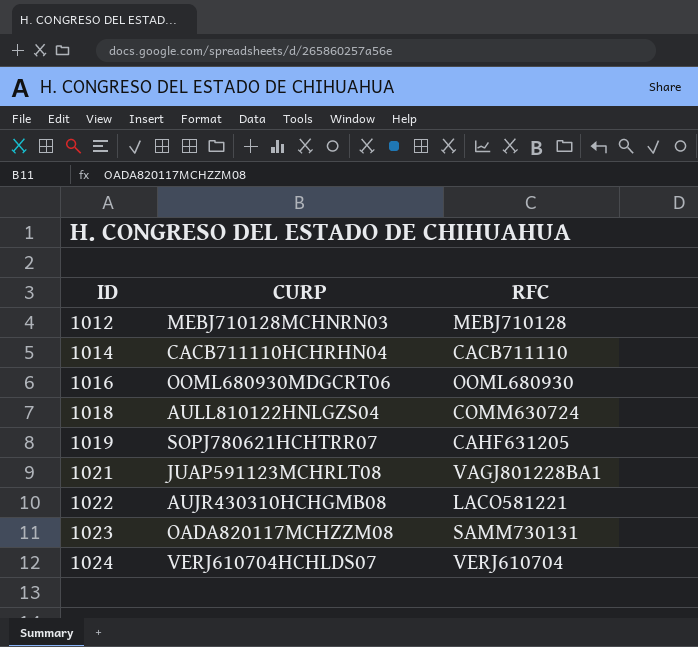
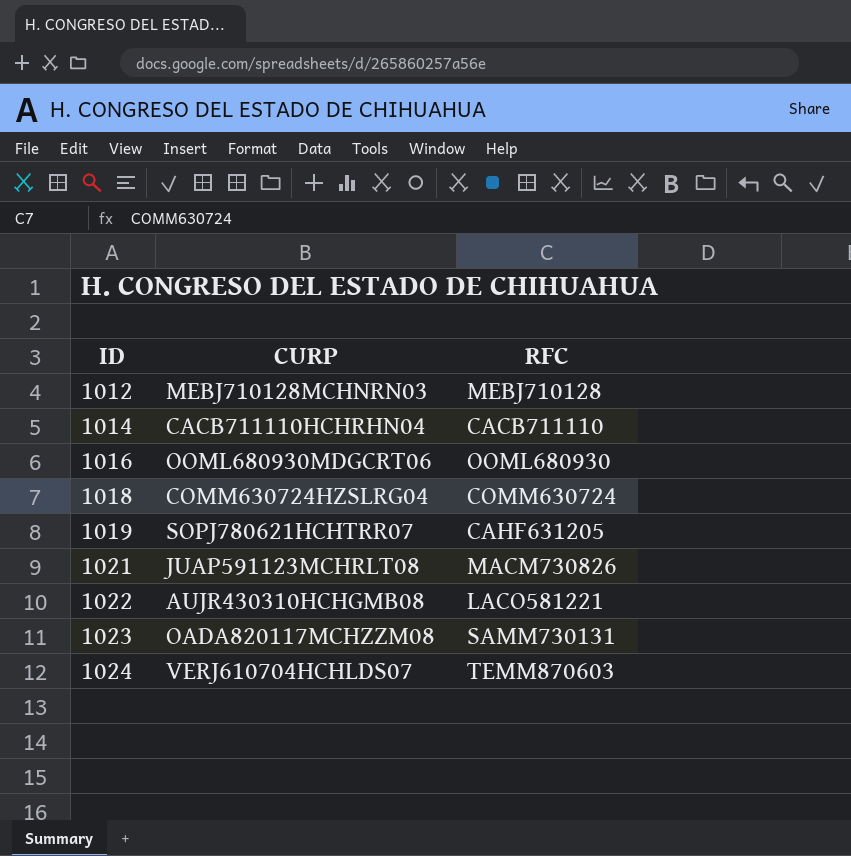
1018 | CURP: AULL810122HNLGZS04 -> COMM630724HZSLRG04
1021 | RFC: VAGJ801228BA1 -> MACM730826
1024 | RFC: VERJ610704 -> TEMM870603

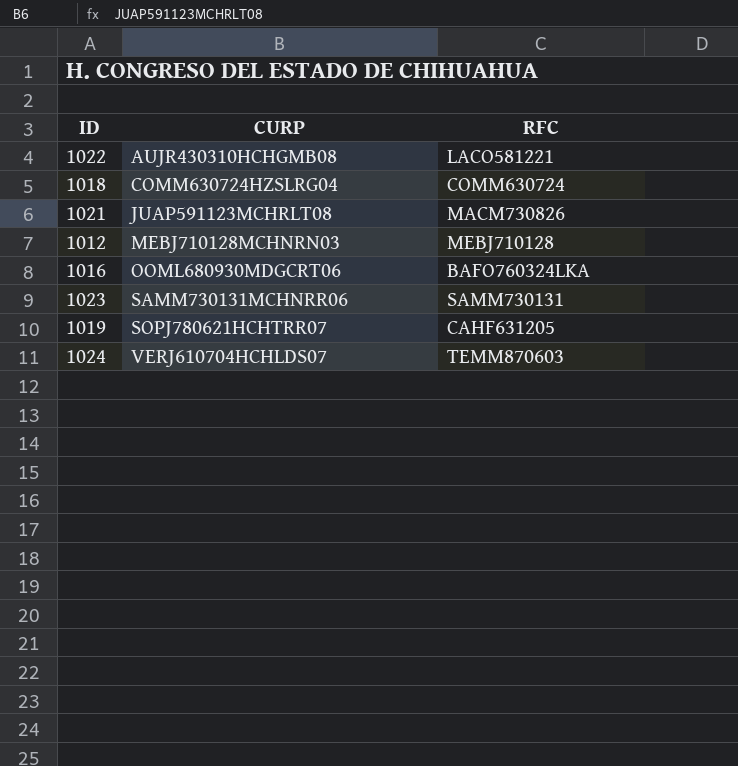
row order: ID ascending -> CURP ascending
row 1014: CACB711110HCHRHN04 | CACB711110 -> none
1016 | RFC: OOML680930 -> BAFO760324LKA
1023 | CURP: OADA820117MCHZZM08 -> SAMM730131MCHNRR06

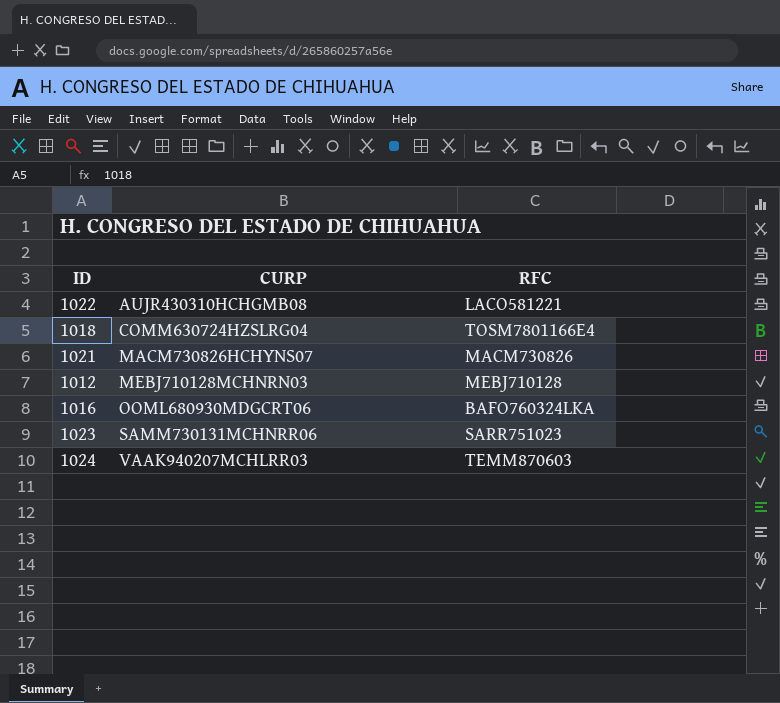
row 1019: SOPJ780621HCHTRR07 | CAHF631205 -> none
1018 | RFC: COMM630724 -> TOSM7801166E4
1021 | CURP: JUAP591123MCHRLT08 -> MACM730826HCHYNS07
1023 | RFC: SAMM730131 -> SARR751023
1024 | CURP: VERJ610704HCHLDS07 -> VAAK940207MCHLRR03

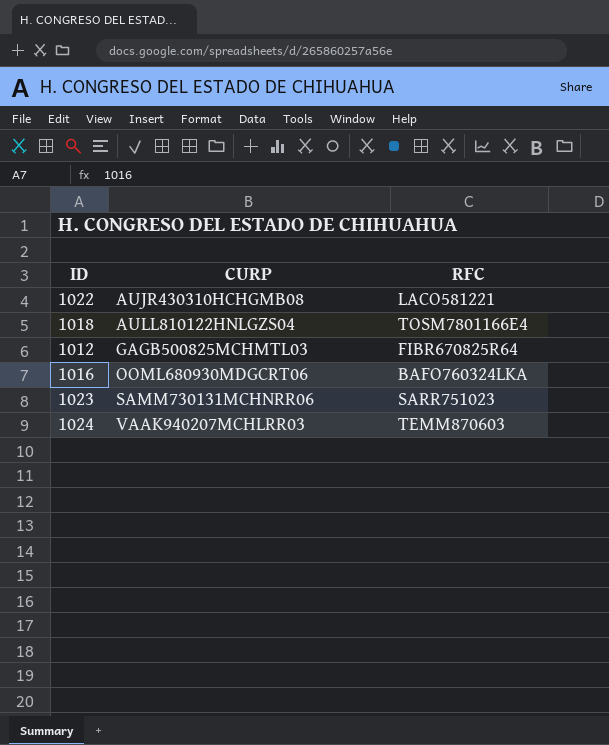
row 1021: MACM730826HCHYNS07 | MACM730826 -> none
1018 | CURP: COMM630724HZSLRG04 -> AULL810122HNLGZS04
1012 | CURP: MEBJ710128MCHNRN03 -> GAGB500825MCHMTL03
1012 | RFC: MEBJ710128 -> FIBR670825R64

